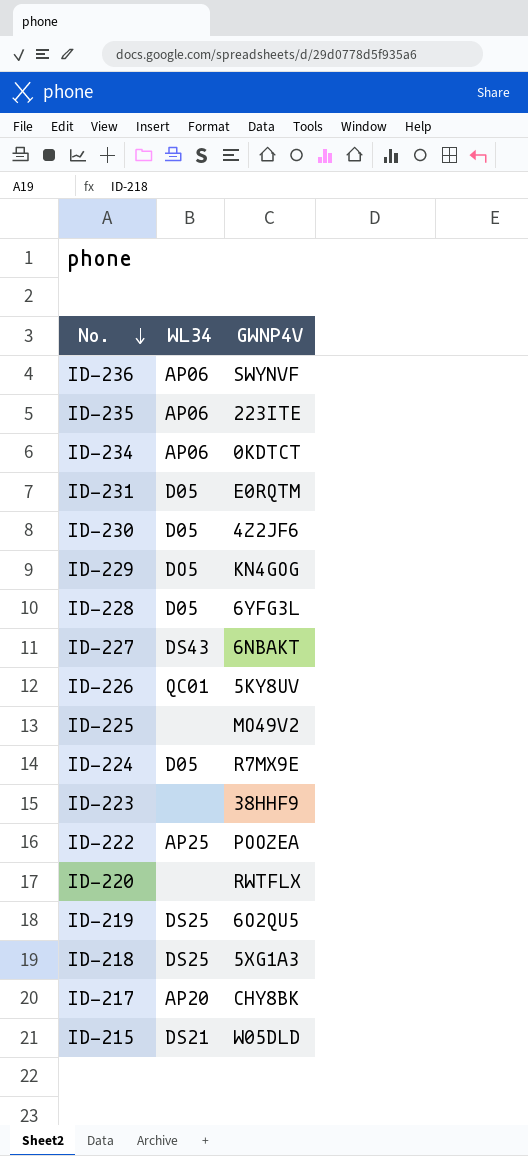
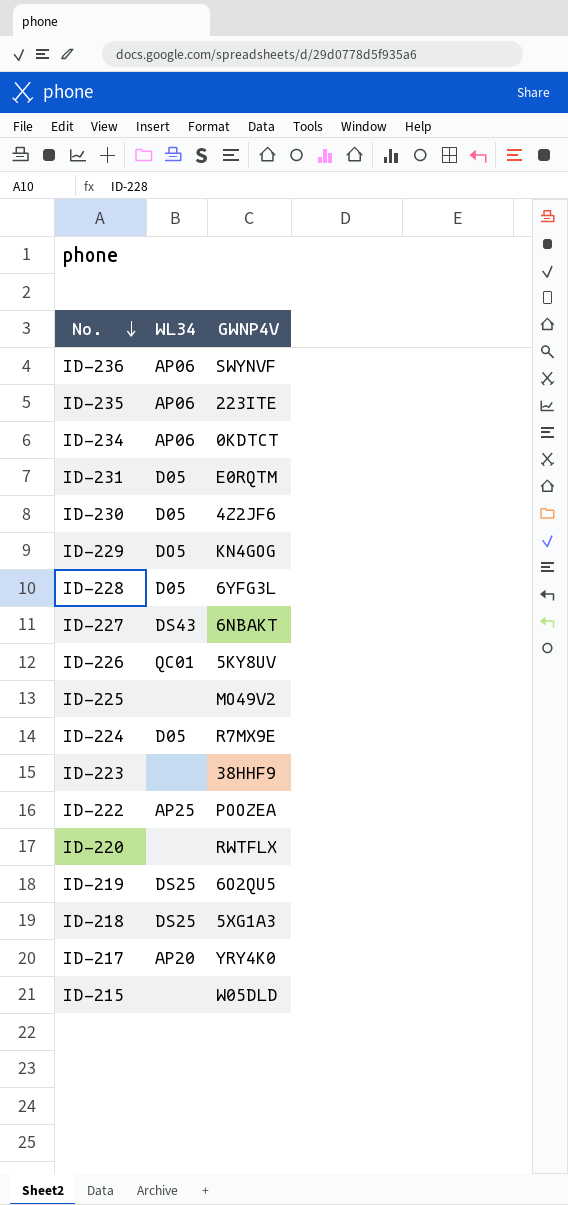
ID-217 | GWNP4V: CHY8BK -> YRY4K0
ID-215 | WL34: DS21 -> none

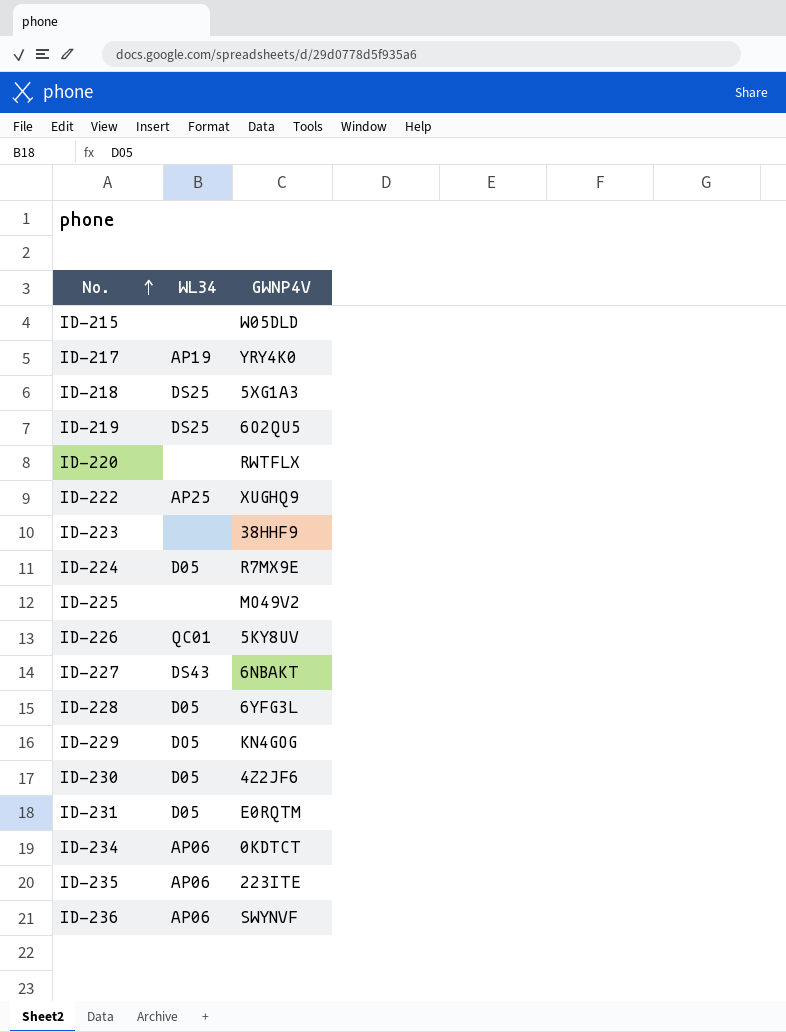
row order: No. descending -> No. ascending
ID-217 | WL34: AP20 -> AP19
ID-222 | GWNP4V: POOZEA -> XUGHQ9

